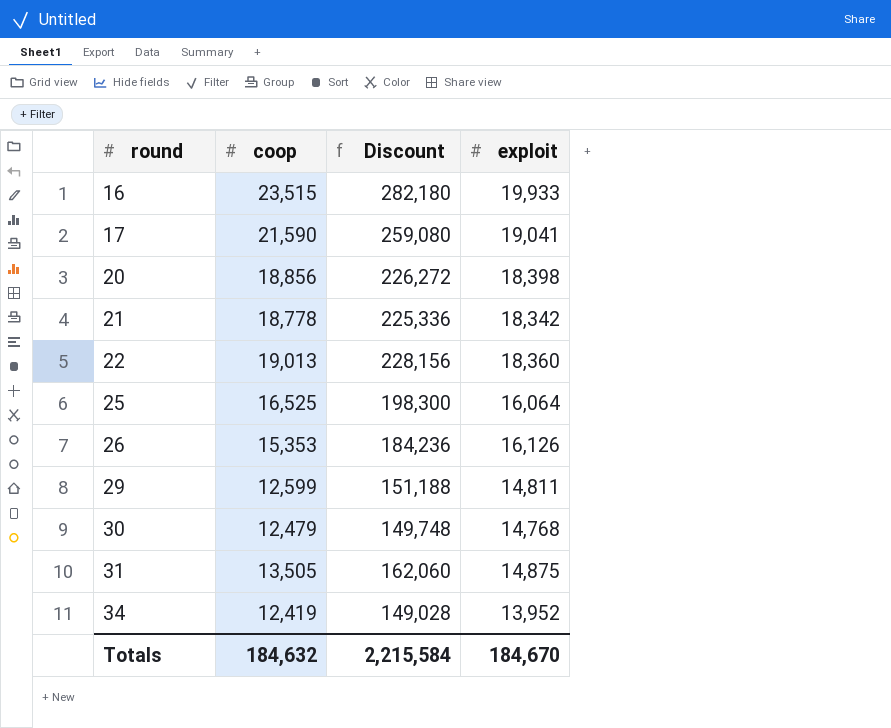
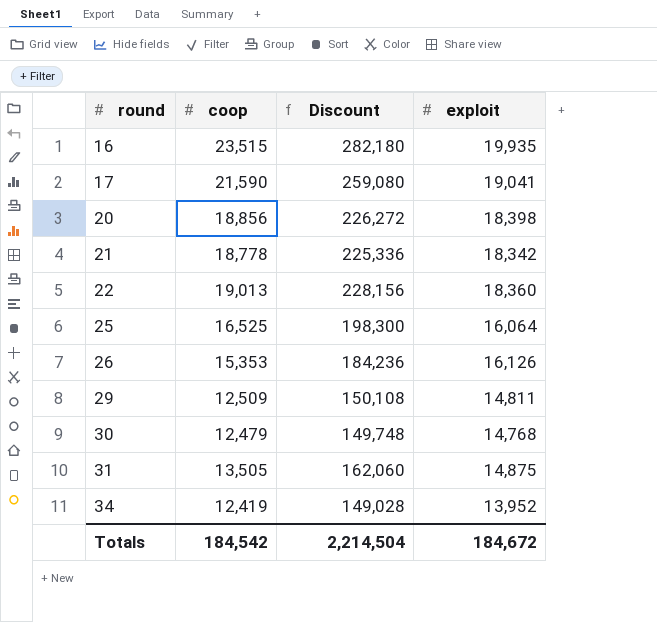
16 | exploit: 19,933 -> 19,935
29 | coop: 12,599 -> 12,509
29 | Discount: 151,188 -> 150,108
Totals | coop: 184,632 -> 184,542
Totals | Discount: 2,215,584 -> 2,214,504
Totals | exploit: 184,670 -> 184,672

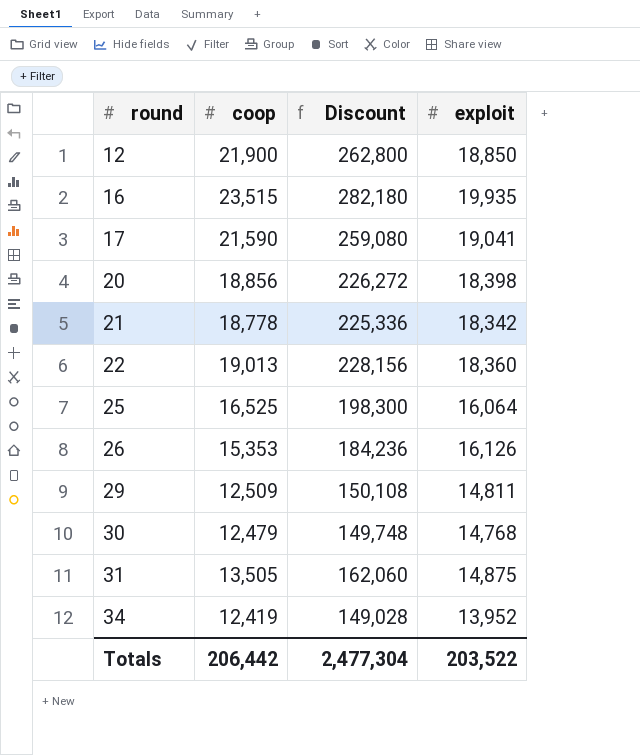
row 12: none -> 21,900 | 262,800 | 18,850
Totals | coop: 184,542 -> 206,442
Totals | Discount: 2,214,504 -> 2,477,304
Totals | exploit: 184,672 -> 203,522

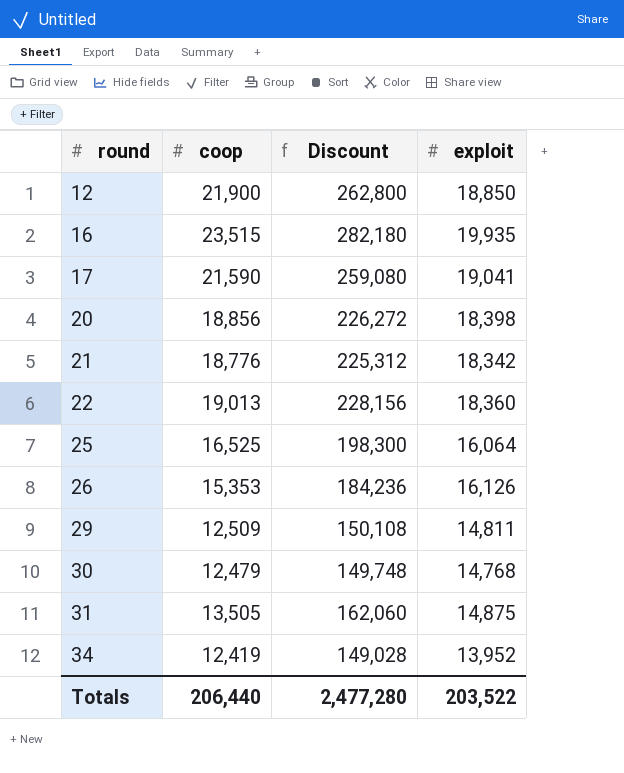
21 | coop: 18,778 -> 18,776
21 | Discount: 225,336 -> 225,312
Totals | coop: 206,442 -> 206,440
Totals | Discount: 2,477,304 -> 2,477,280

